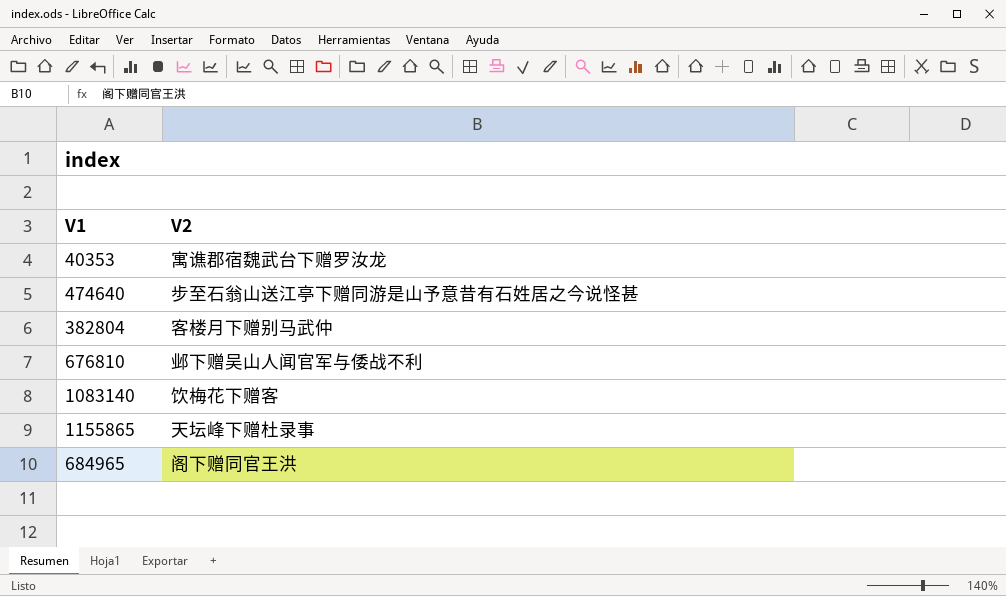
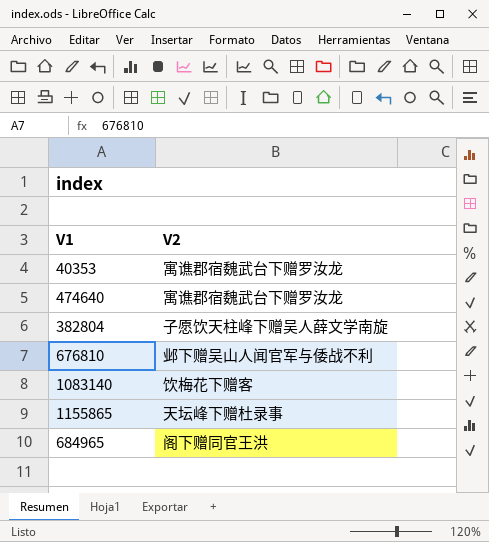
474640 | V2: 步至石翁山送江亭下赠同游是山予意昔有石姓居之今说怪甚 -> 寓谯郡宿魏武台下赠罗汝龙
382804 | V2: 客楼月下赠别马武仲 -> 子愿饮天柱峰下赠吴人薛文学南旋

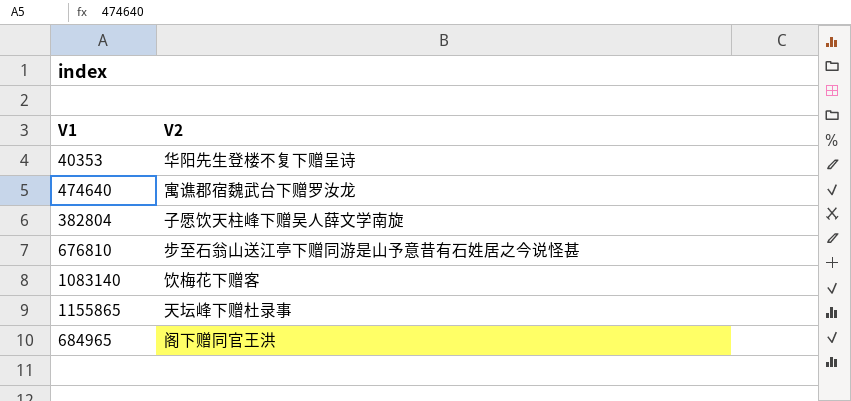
40353 | V2: 寓谯郡宿魏武台下赠罗汝龙 -> 华阳先生登楼不复下赠呈诗
676810 | V2: 邺下赠吴山人闻官军与倭战不利 -> 步至石翁山送江亭下赠同游是山予意昔有石姓居之今说怪甚

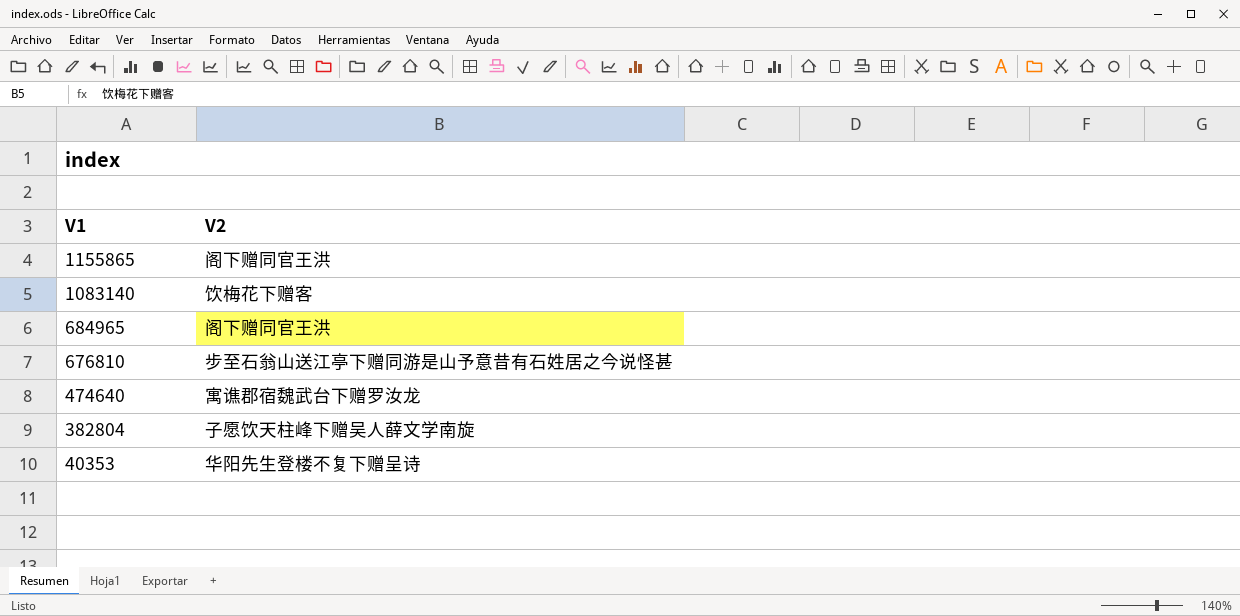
row order: none -> V1 descending
1155865 | V2: 天坛峰下赠杜录事 -> 阁下赠同官王洪

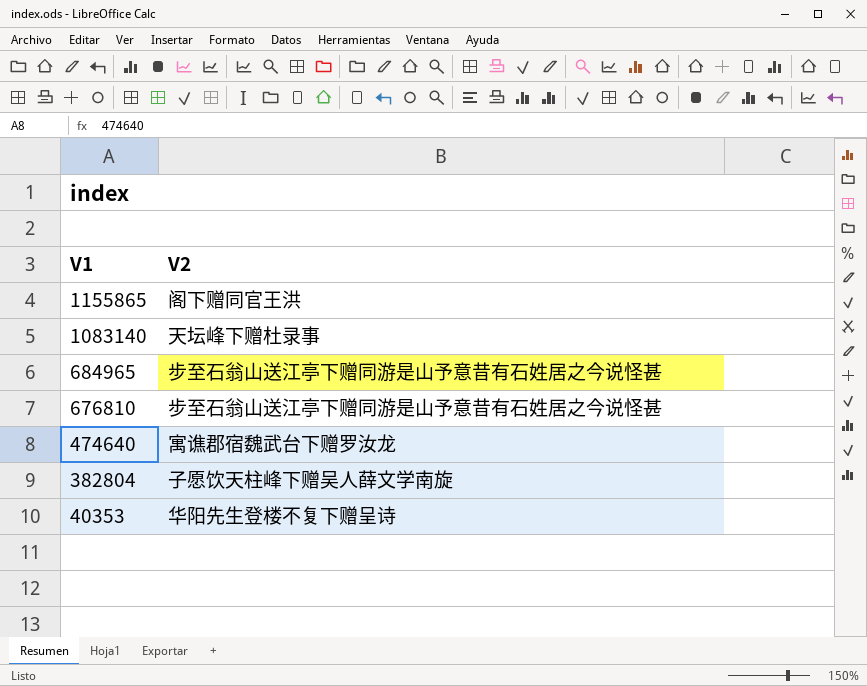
1083140 | V2: 饮梅花下赠客 -> 天坛峰下赠杜录事
684965 | V2: 阁下赠同官王洪 -> 步至石翁山送江亭下赠同游是山予意昔有石姓居之今说怪甚

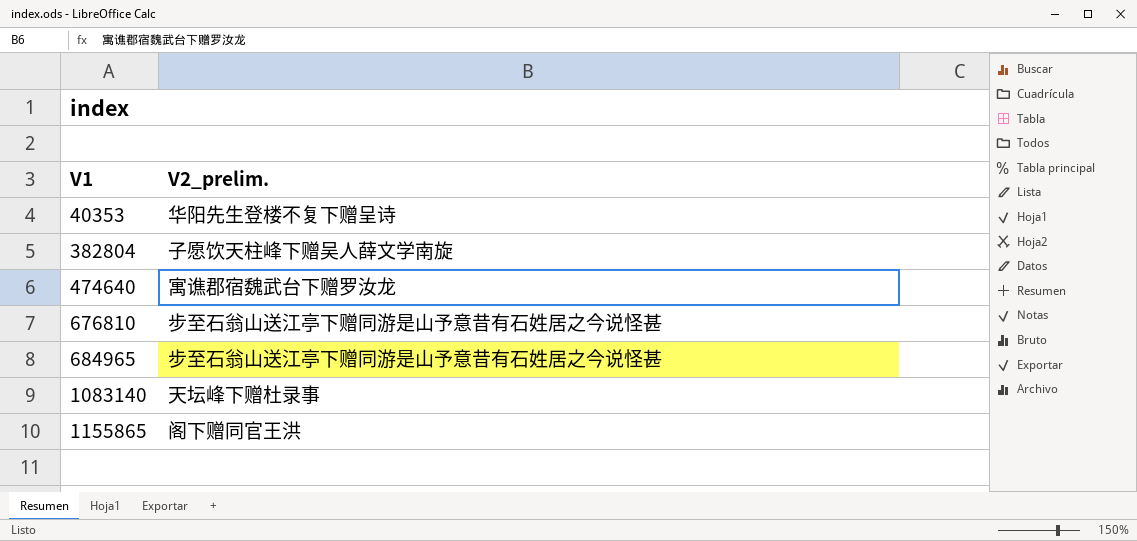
row order: V1 descending -> V1 ascending
column name: V2 -> V2_prelim.

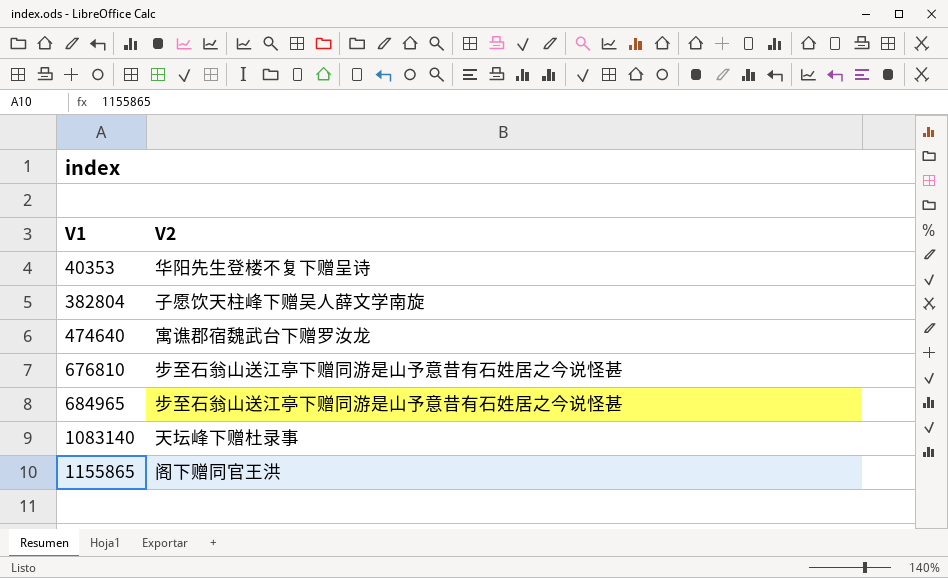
column name: V2_prelim. -> V2

